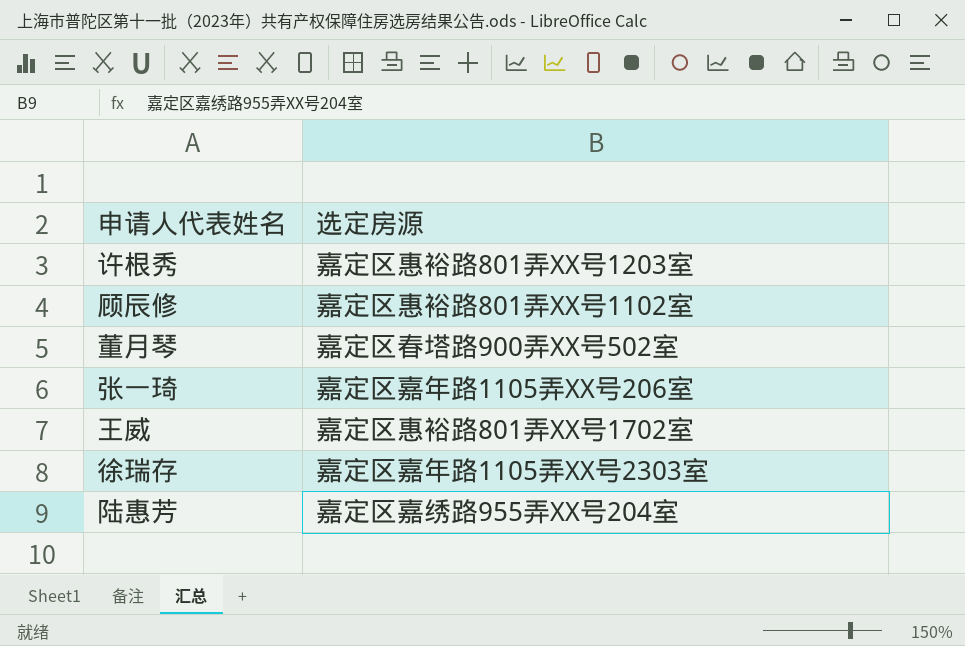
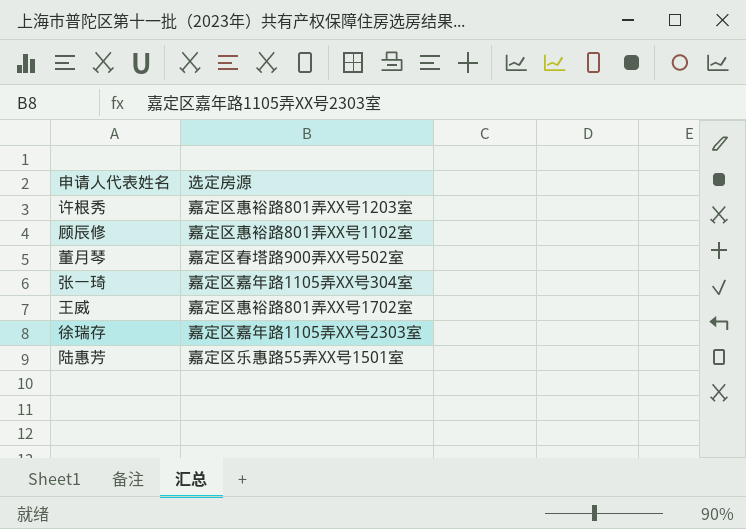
张一琦 | 选定房源: 嘉定区嘉年路1105弄XX号206室 -> 嘉定区嘉年路1105弄XX号304室
陆惠芳 | 选定房源: 嘉定区嘉绣路955弄XX号204室 -> 嘉定区乐惠路55弄XX号1501室

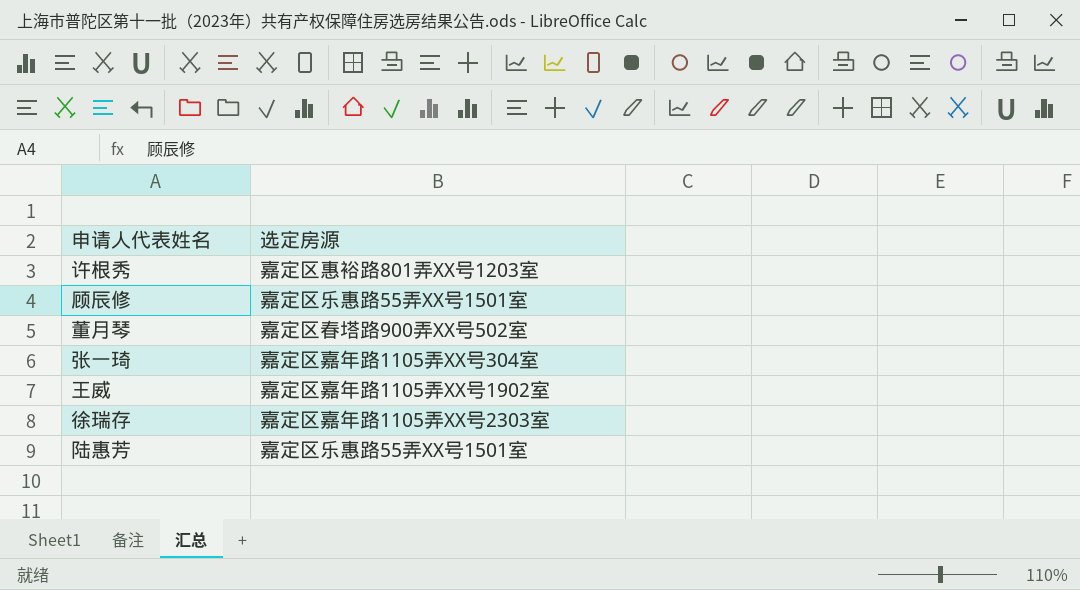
顾辰修 | 选定房源: 嘉定区惠裕路801弄XX号1102室 -> 嘉定区乐惠路55弄XX号1501室
王威 | 选定房源: 嘉定区惠裕路801弄XX号1702室 -> 嘉定区嘉年路1105弄XX号1902室

